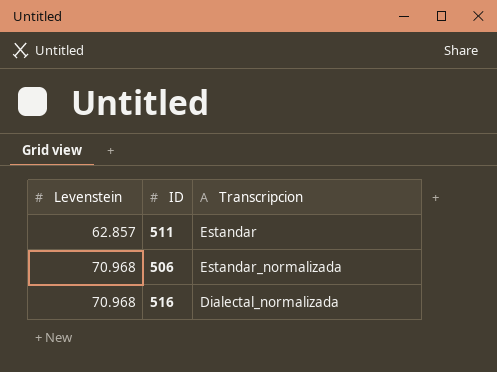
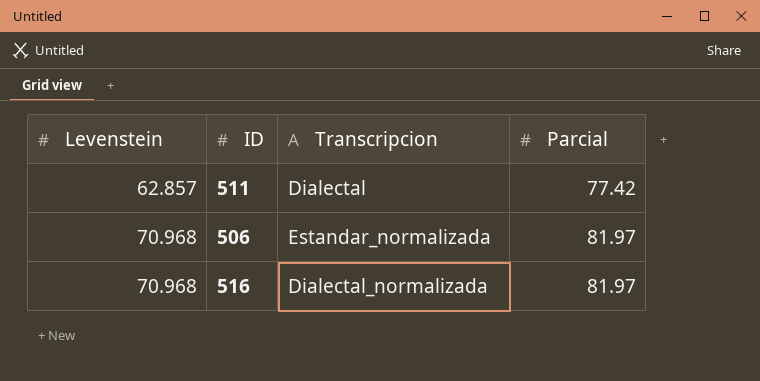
column Parcial | position: none -> 4
511 | Transcripcion: Estandar -> Dialectal

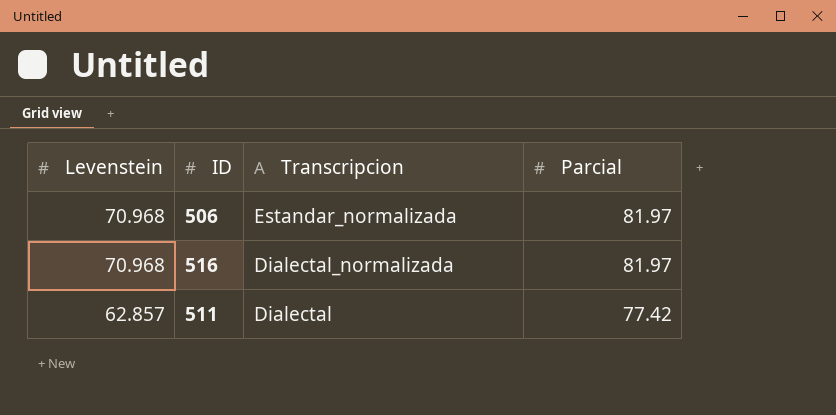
row order: Levenstein ascending -> Levenstein descending

